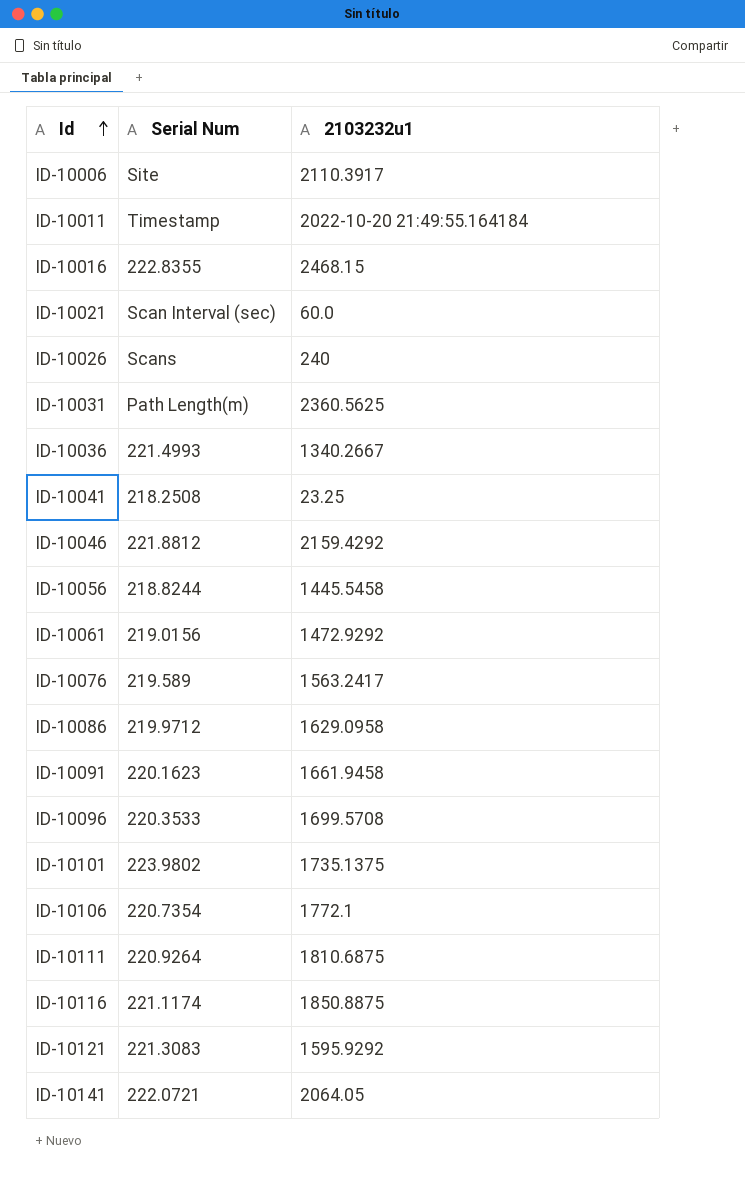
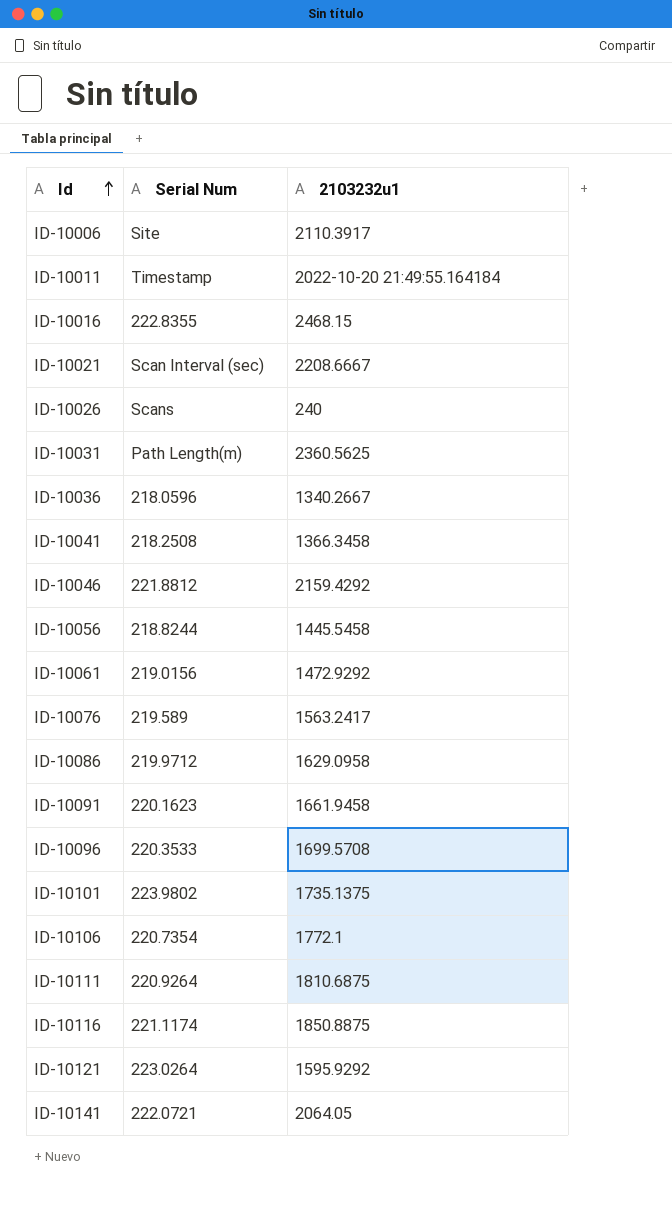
ID-10021 | 2103232u1: 60.0 -> 2208.6667
ID-10036 | Serial Num: 221.4993 -> 218.0596
ID-10041 | 2103232u1: 23.25 -> 1366.3458
ID-10121 | Serial Num: 221.3083 -> 223.0264

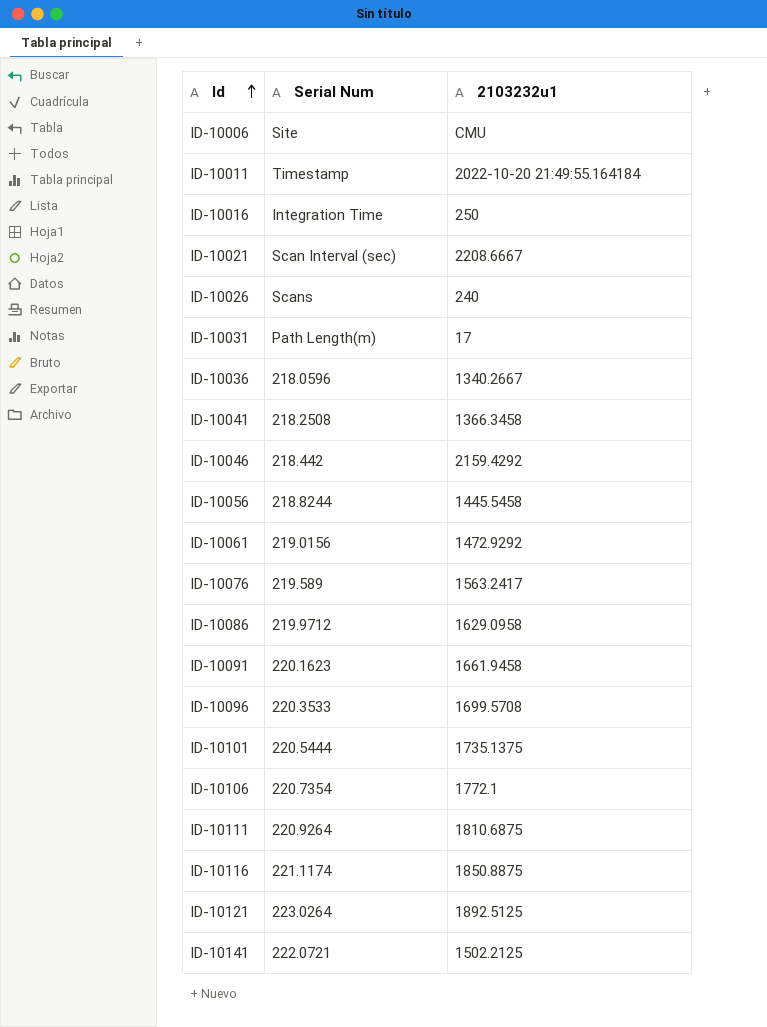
ID-10006 | 2103232u1: 2110.3917 -> CMU
ID-10016 | Serial Num: 222.8355 -> Integration Time
ID-10016 | 2103232u1: 2468.15 -> 250
ID-10031 | 2103232u1: 2360.5625 -> 17
ID-10046 | Serial Num: 221.8812 -> 218.442
ID-10101 | Serial Num: 223.9802 -> 220.5444
ID-10121 | 2103232u1: 1595.9292 -> 1892.5125
ID-10141 | 2103232u1: 2064.05 -> 1502.2125

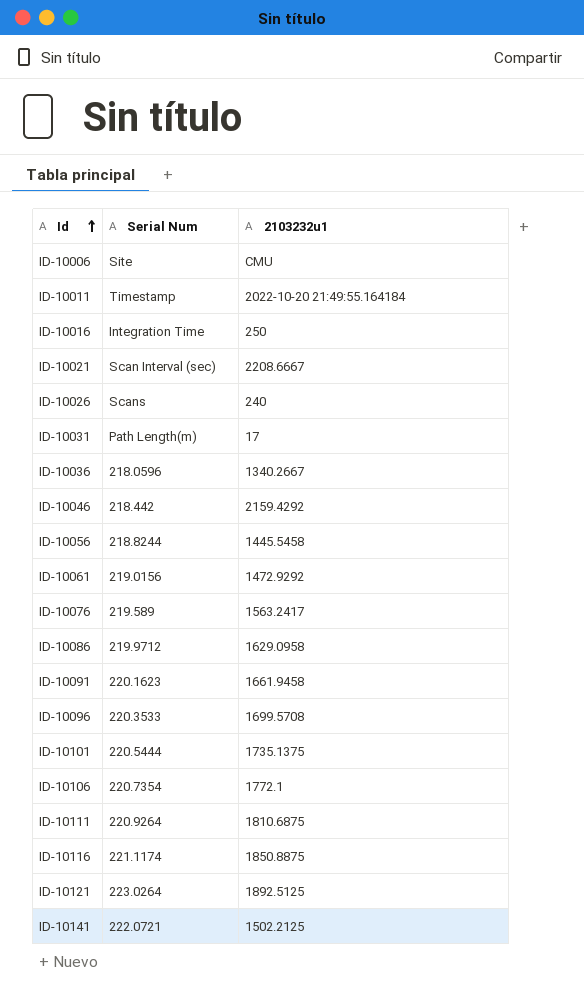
row ID-10041: 218.2508 | 1366.3458 -> none

